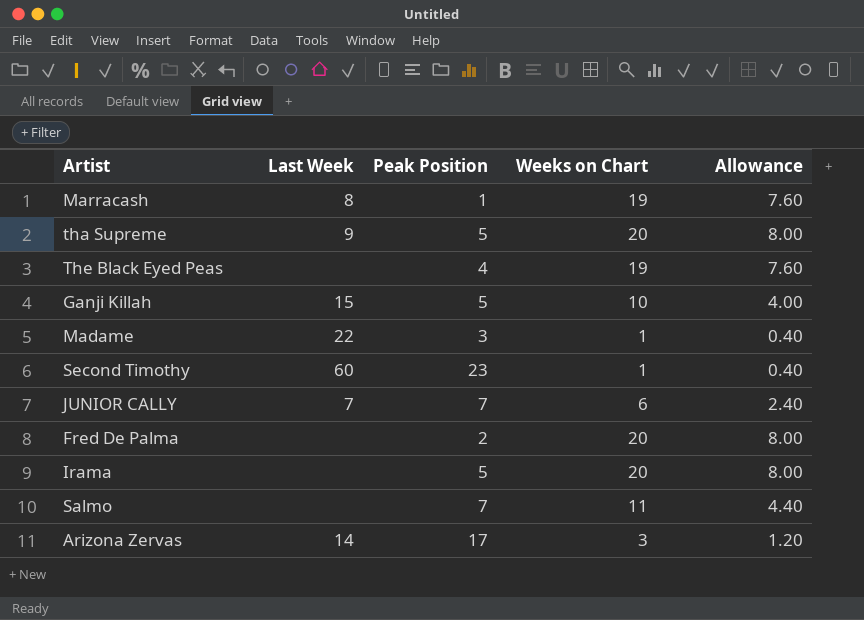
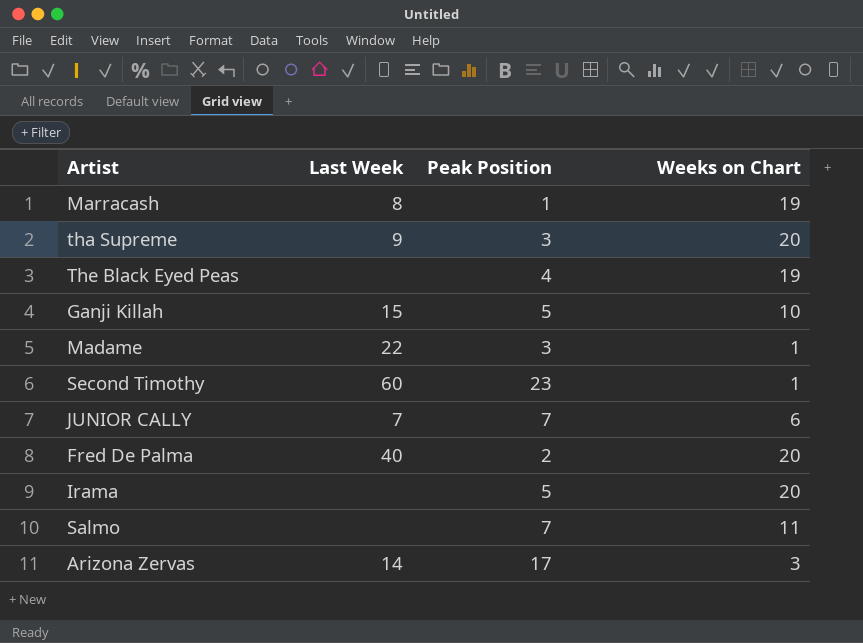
column Allowance | formula: [Weeks on Chart] * 0.4 -> none
tha Supreme | Peak Position: 5 -> 3
Fred De Palma | Last Week: none -> 40

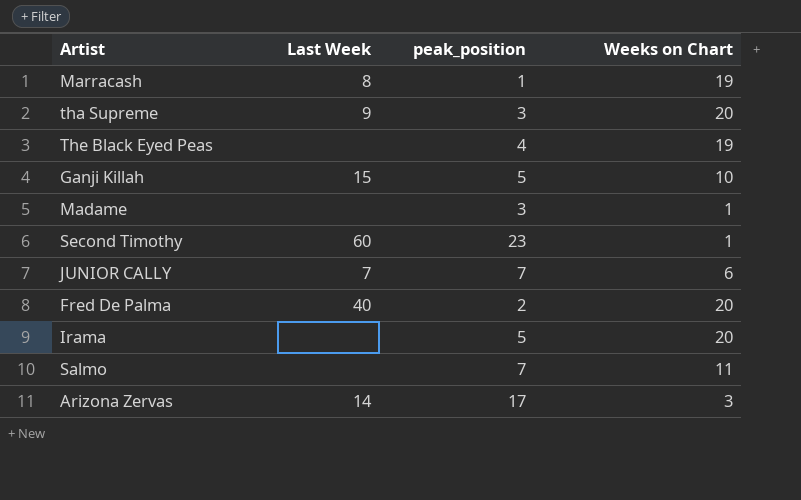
column name: Peak Position -> peak_position
Madame | Last Week: 22 -> none

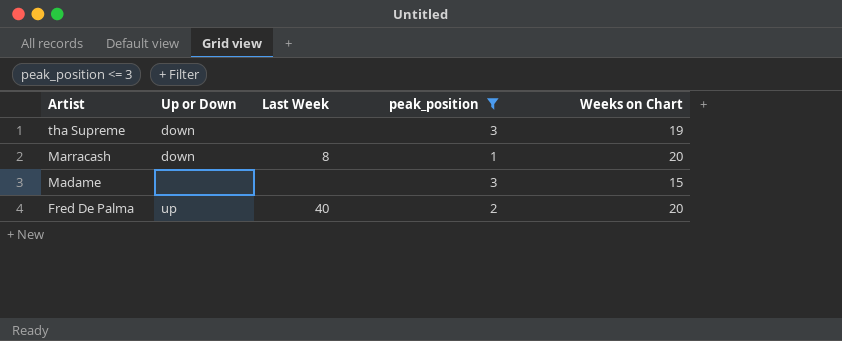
filter: none -> peak_position <= 3
row order: none -> Artist descending
column Up or Down | position: none -> 2
tha Supreme | Last Week: 9 -> none
tha Supreme | Weeks on Chart: 20 -> 19
Marracash | Weeks on Chart: 19 -> 20
Madame | Weeks on Chart: 1 -> 15

